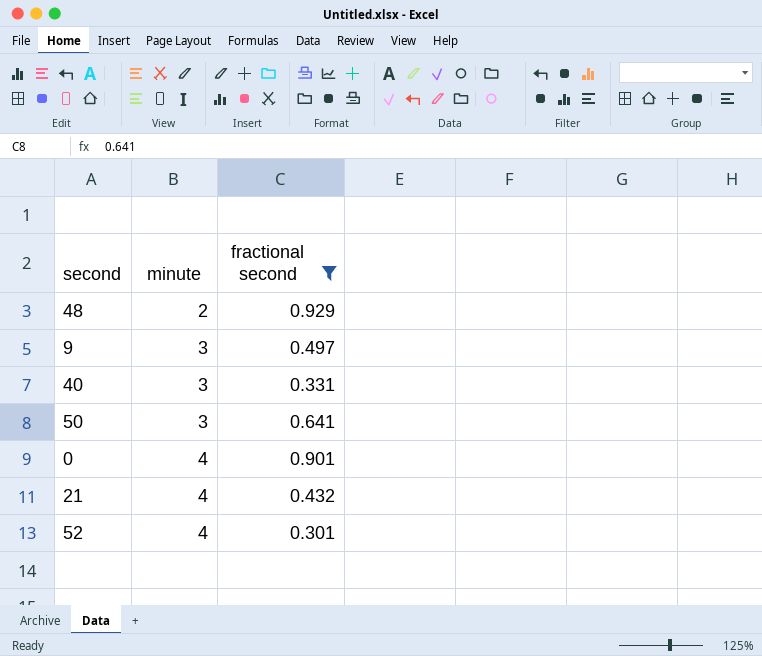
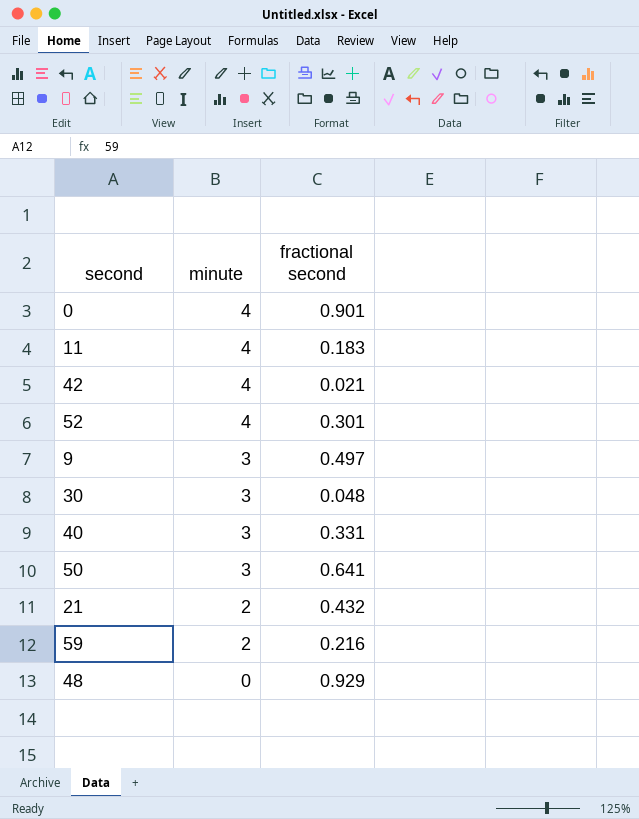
filter: fractional second >= 0.301 -> none
row order: minute ascending -> minute descending
21 | minute: 4 -> 2
48 | minute: 2 -> 0

